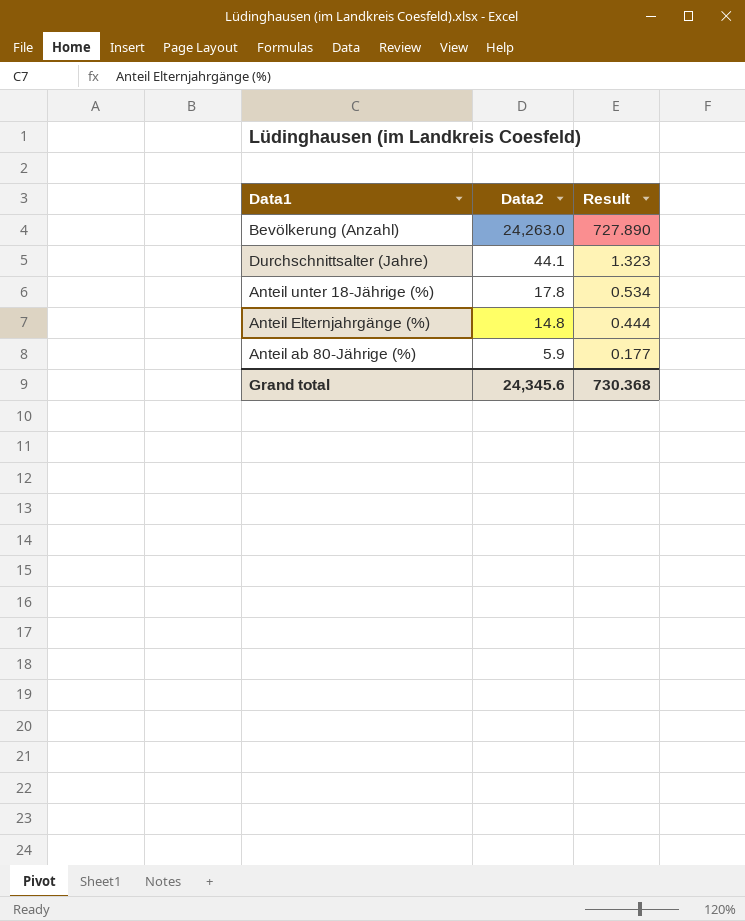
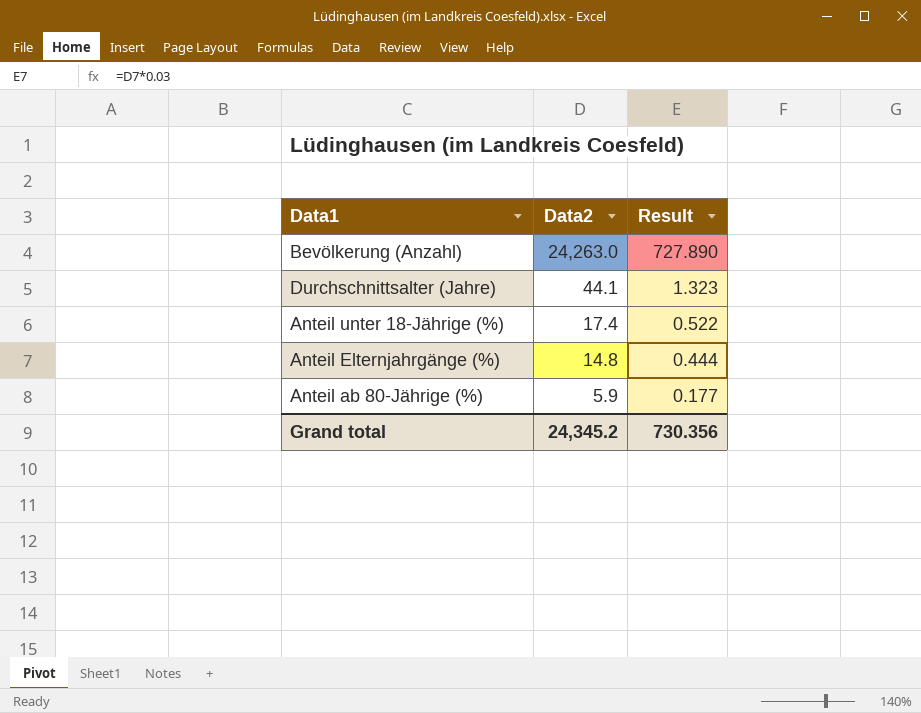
Anteil unter 18-Jährige (%) | Data2: 17.8 -> 17.4
Anteil unter 18-Jährige (%) | Result: 0.534 -> 0.522
Grand total | Data2: 24,345.6 -> 24,345.2
Grand total | Result: 730.368 -> 730.356

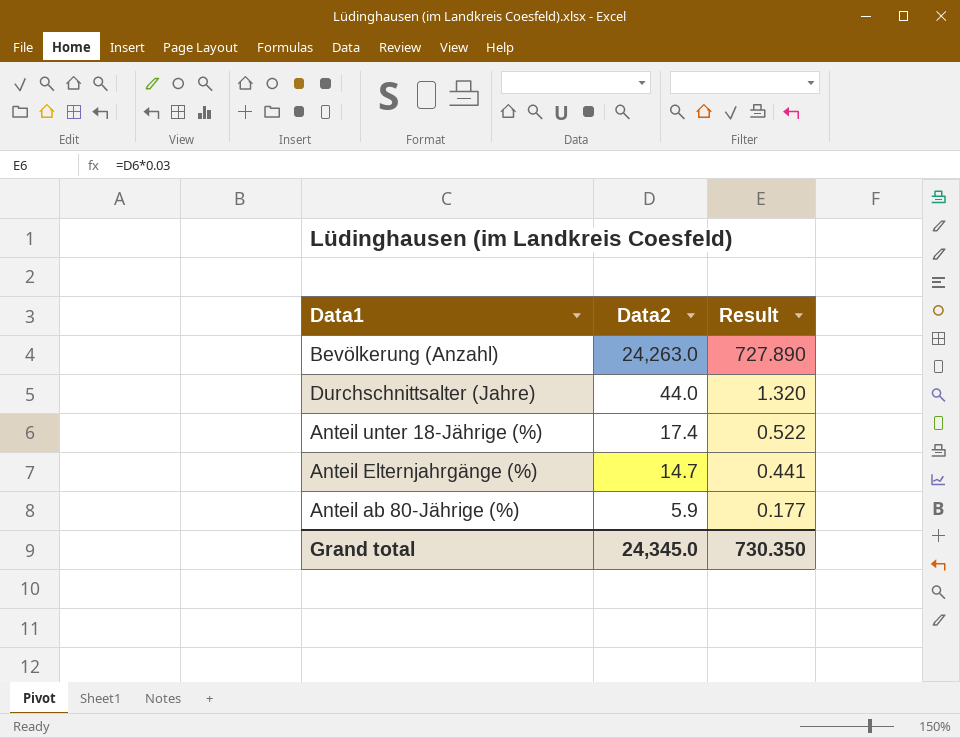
Durchschnittsalter (Jahre) | Data2: 44.1 -> 44.0
Durchschnittsalter (Jahre) | Result: 1.323 -> 1.320
Anteil Elternjahrgänge (%) | Data2: 14.8 -> 14.7
Anteil Elternjahrgänge (%) | Result: 0.444 -> 0.441
Grand total | Data2: 24,345.2 -> 24,345.0
Grand total | Result: 730.356 -> 730.350

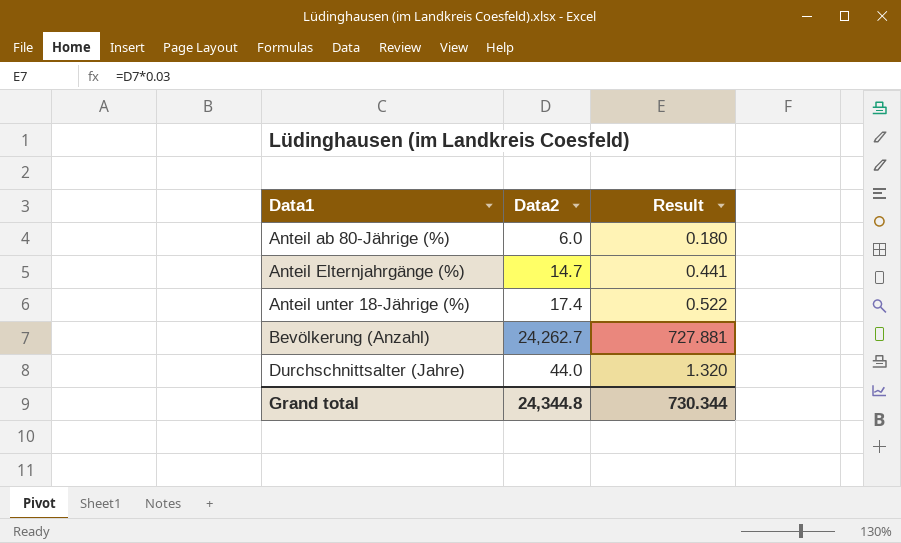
row order: Data2 descending -> Data1 ascending
Anteil ab 80-Jährige (%) | Data2: 5.9 -> 6.0
Anteil ab 80-Jährige (%) | Result: 0.177 -> 0.180
Bevölkerung (Anzahl) | Data2: 24,263.0 -> 24,262.7
Bevölkerung (Anzahl) | Result: 727.890 -> 727.881
Grand total | Data2: 24,345.0 -> 24,344.8
Grand total | Result: 730.350 -> 730.344

